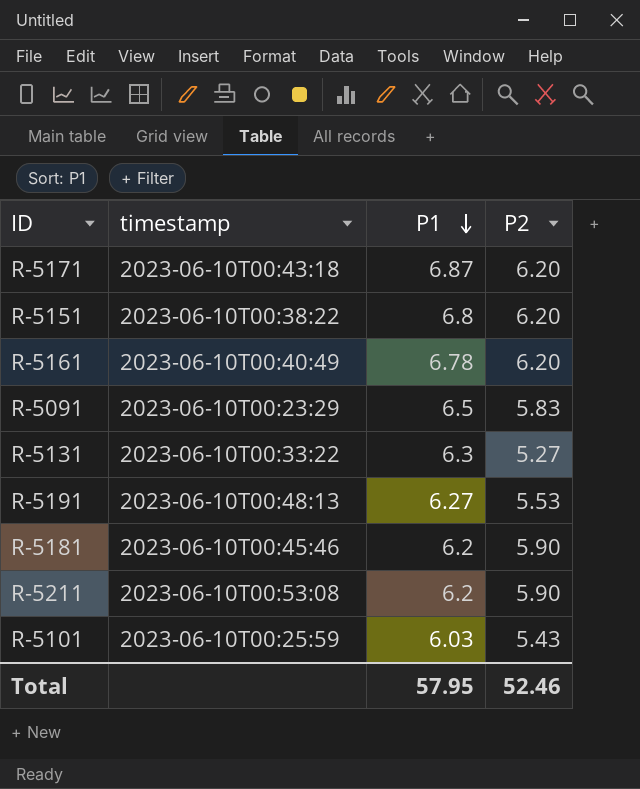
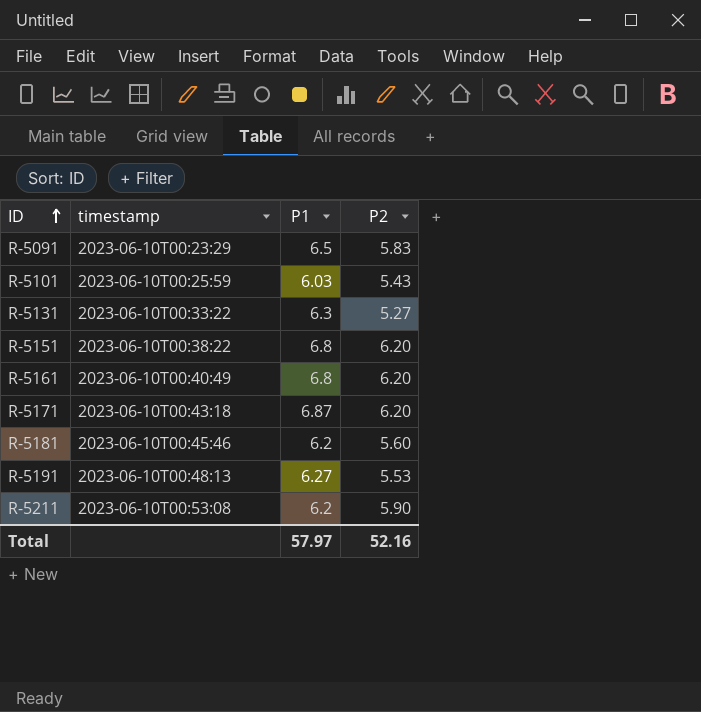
row order: P1 descending -> ID ascending
R-5161 | P1: 6.78 -> 6.8
R-5181 | P2: 5.90 -> 5.60
Total | P1: 57.95 -> 57.97
Total | P2: 52.46 -> 52.16

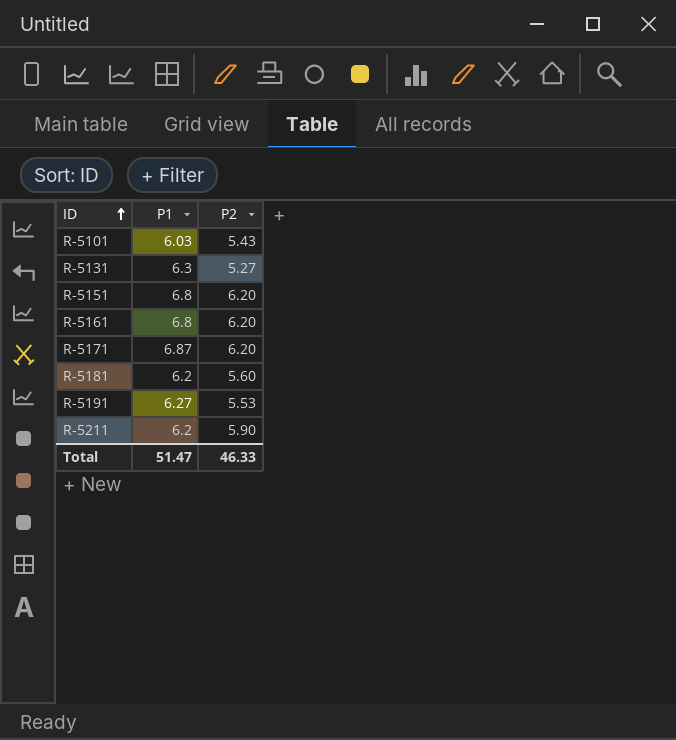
column timestamp | position: 2 -> none
row R-5091: 2023-06-10T00:23:29 | 6.5 | 5.83 -> none
Total | P1: 57.97 -> 51.47
Total | P2: 52.16 -> 46.33

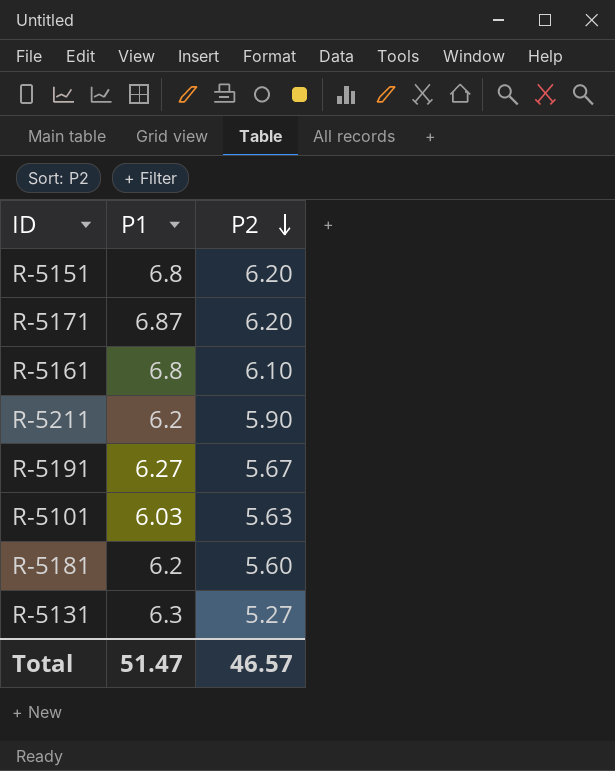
row order: ID ascending -> P2 descending
R-5161 | P2: 6.20 -> 6.10
R-5191 | P2: 5.53 -> 5.67
R-5101 | P2: 5.43 -> 5.63
Total | P2: 46.33 -> 46.57

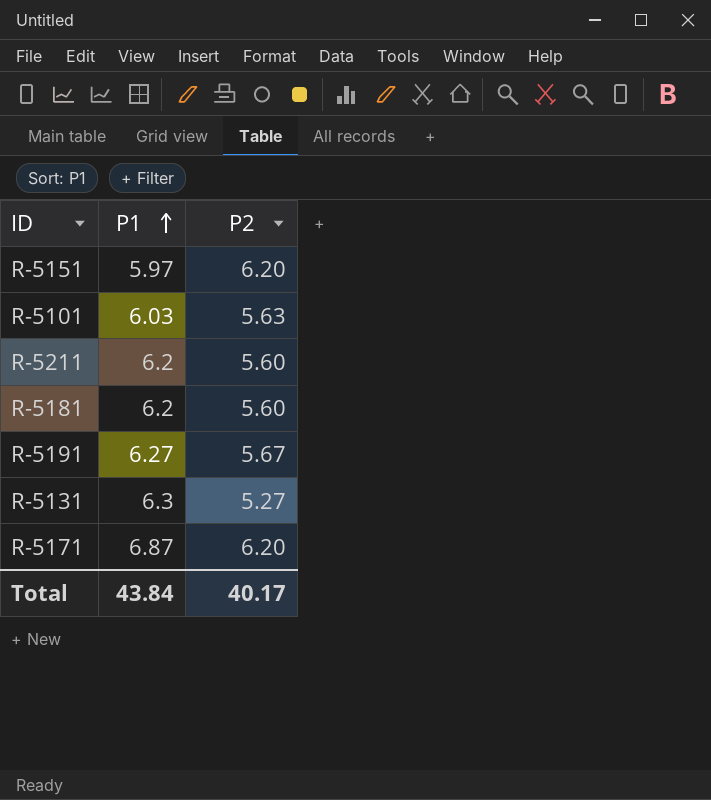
row order: P2 descending -> P1 ascending
row R-5161: 6.8 | 6.10 -> none
R-5151 | P1: 6.8 -> 5.97
R-5211 | P2: 5.90 -> 5.60
Total | P1: 51.47 -> 43.84
Total | P2: 46.57 -> 40.17

